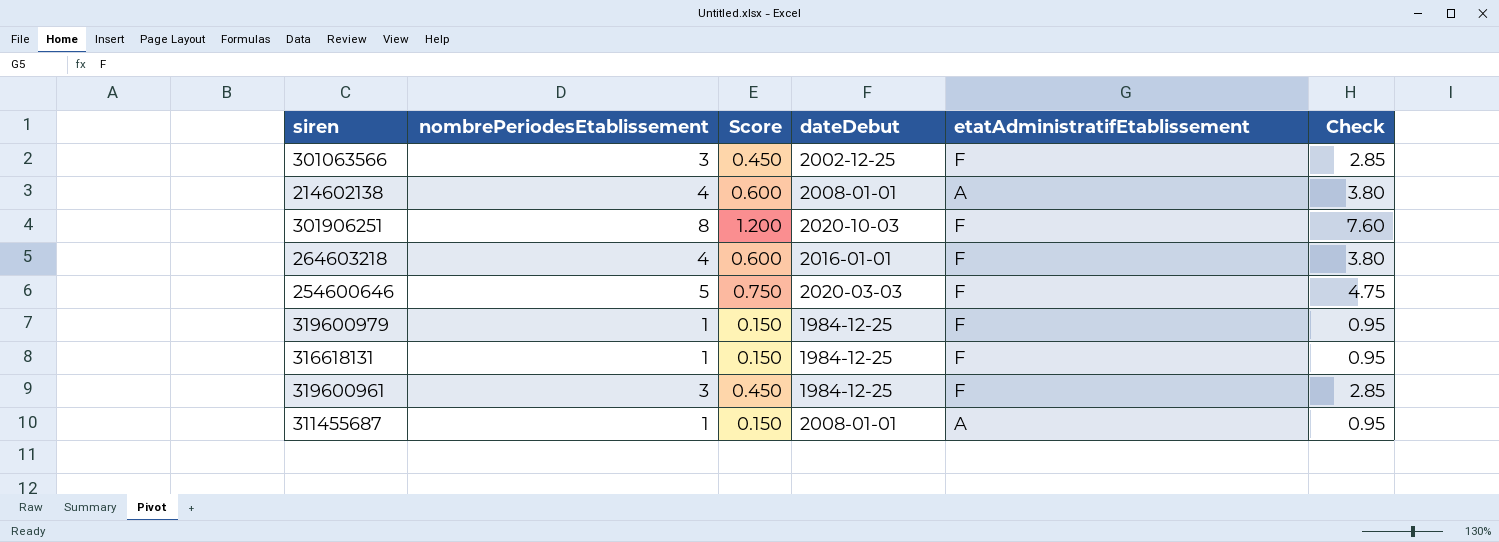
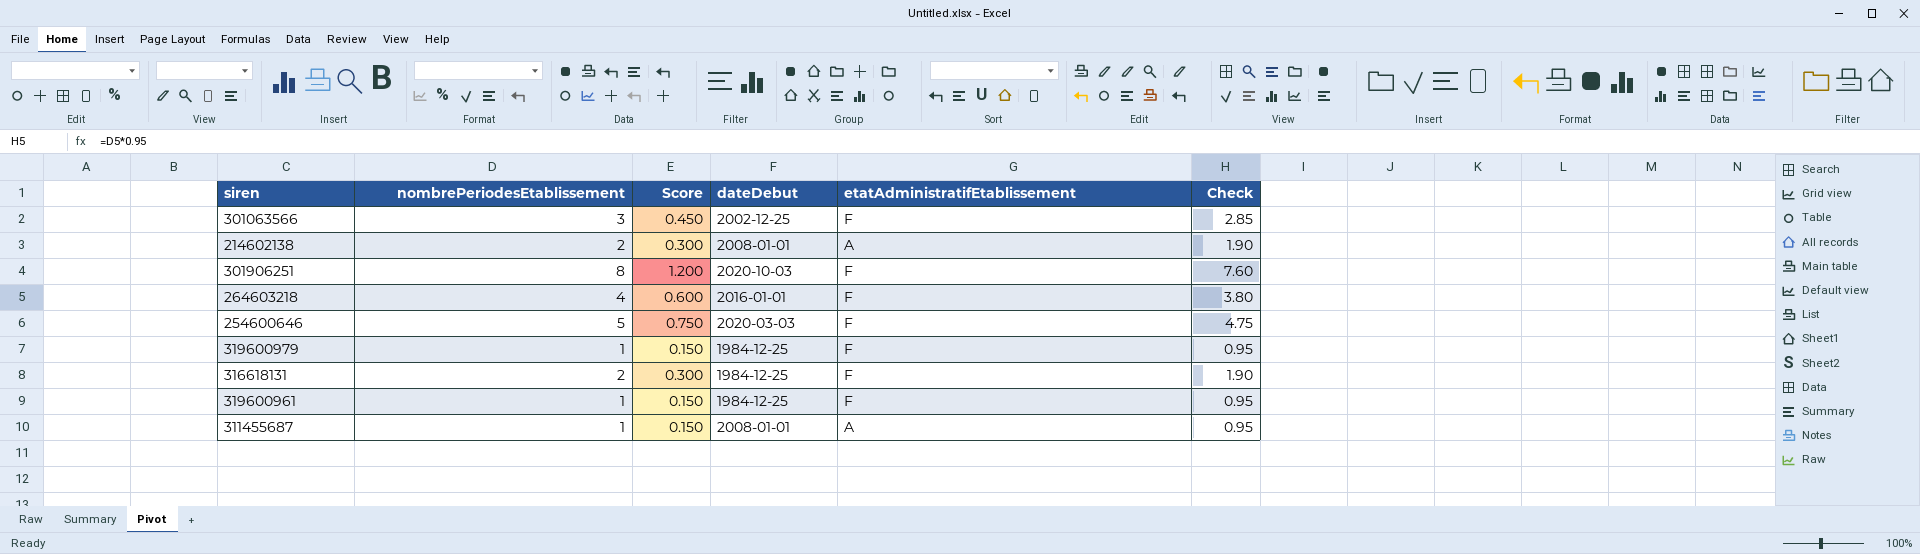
214602138 | nombrePeriodesEtablissement: 4 -> 2
214602138 | Score: 0.600 -> 0.300
214602138 | Check: 3.80 -> 1.90
316618131 | nombrePeriodesEtablissement: 1 -> 2
316618131 | Score: 0.150 -> 0.300
316618131 | Check: 0.95 -> 1.90
319600961 | nombrePeriodesEtablissement: 3 -> 1
319600961 | Score: 0.450 -> 0.150
319600961 | Check: 2.85 -> 0.95

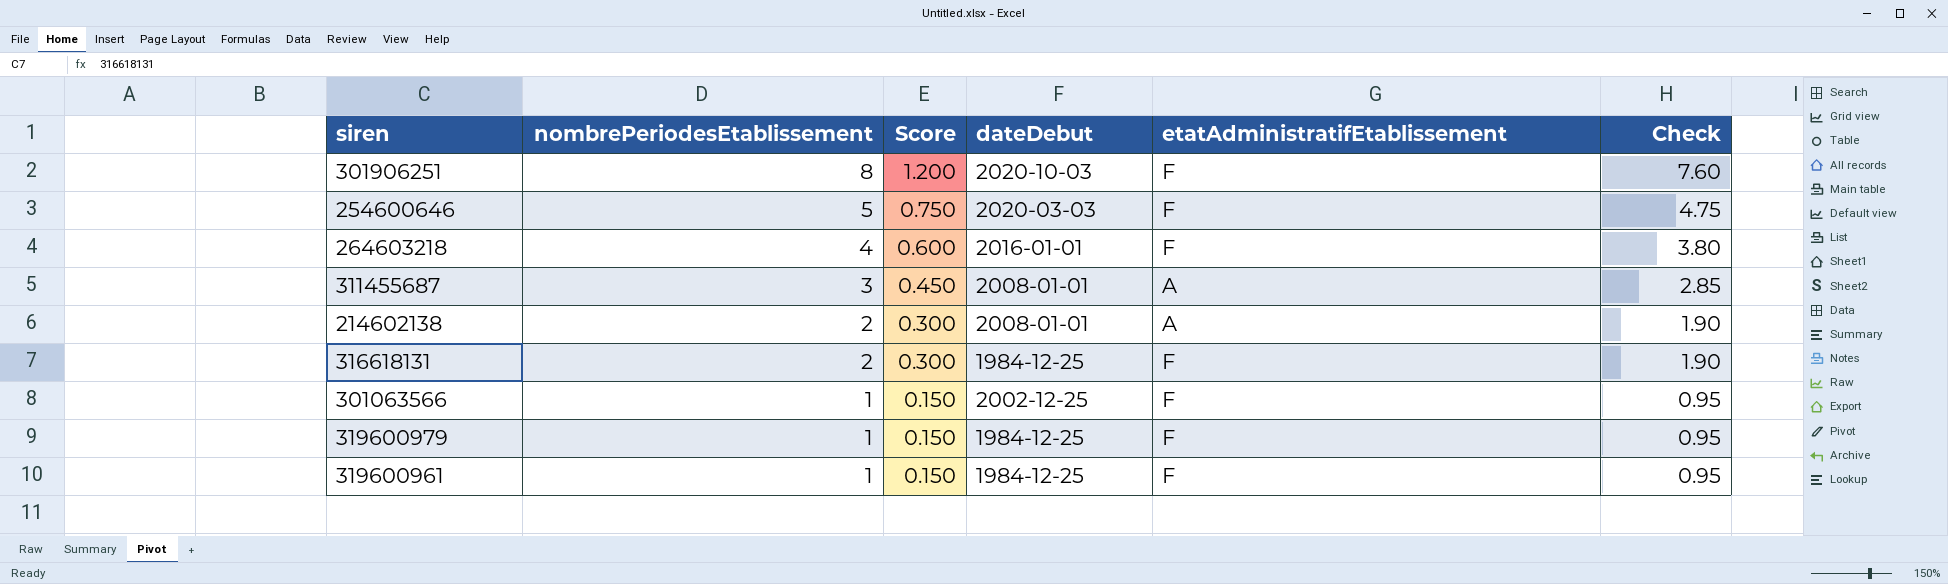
row order: none -> nombrePeriodesEtablissement descending
311455687 | nombrePeriodesEtablissement: 1 -> 3
311455687 | Score: 0.150 -> 0.450
311455687 | Check: 0.95 -> 2.85
301063566 | nombrePeriodesEtablissement: 3 -> 1
301063566 | Score: 0.450 -> 0.150
301063566 | Check: 2.85 -> 0.95

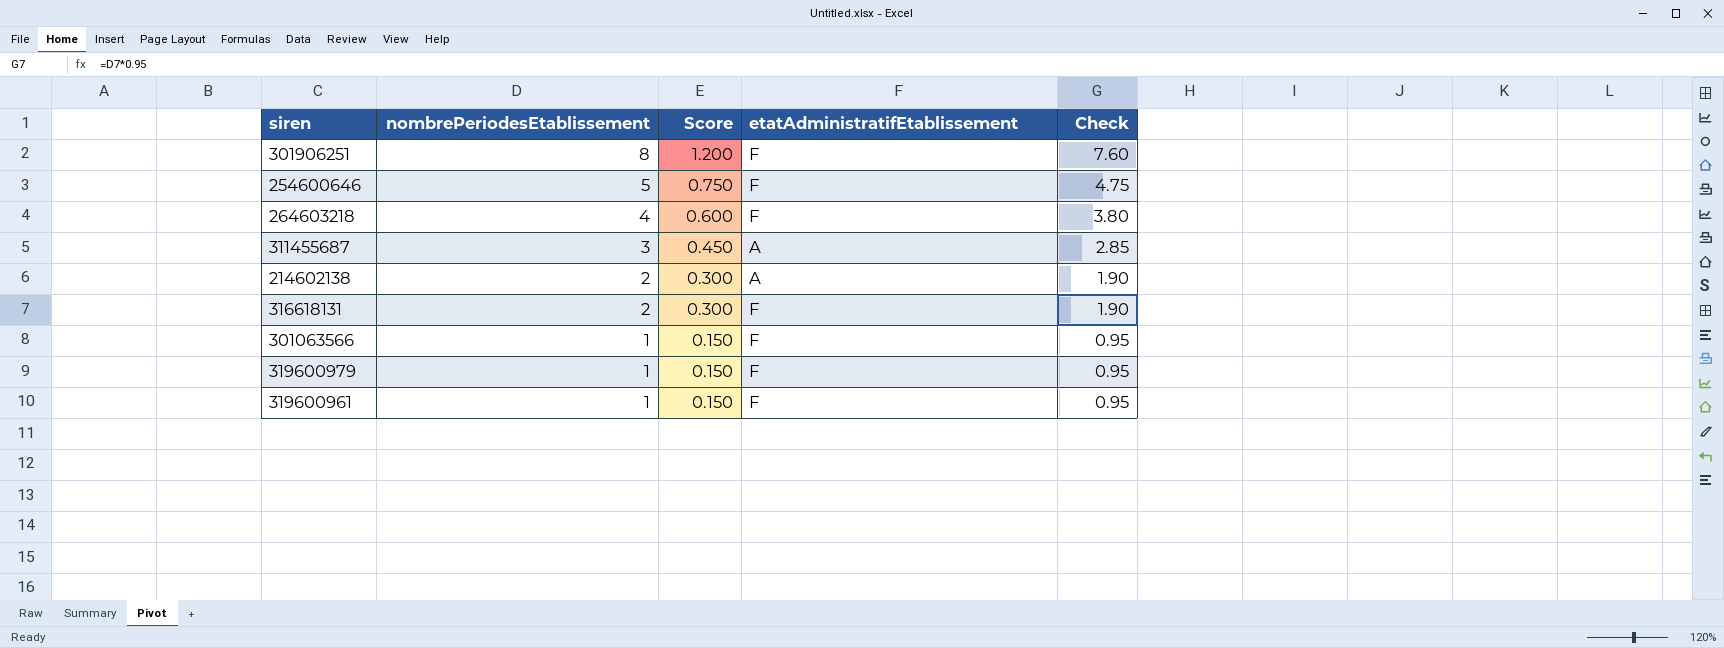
column dateDebut | position: 4 -> none

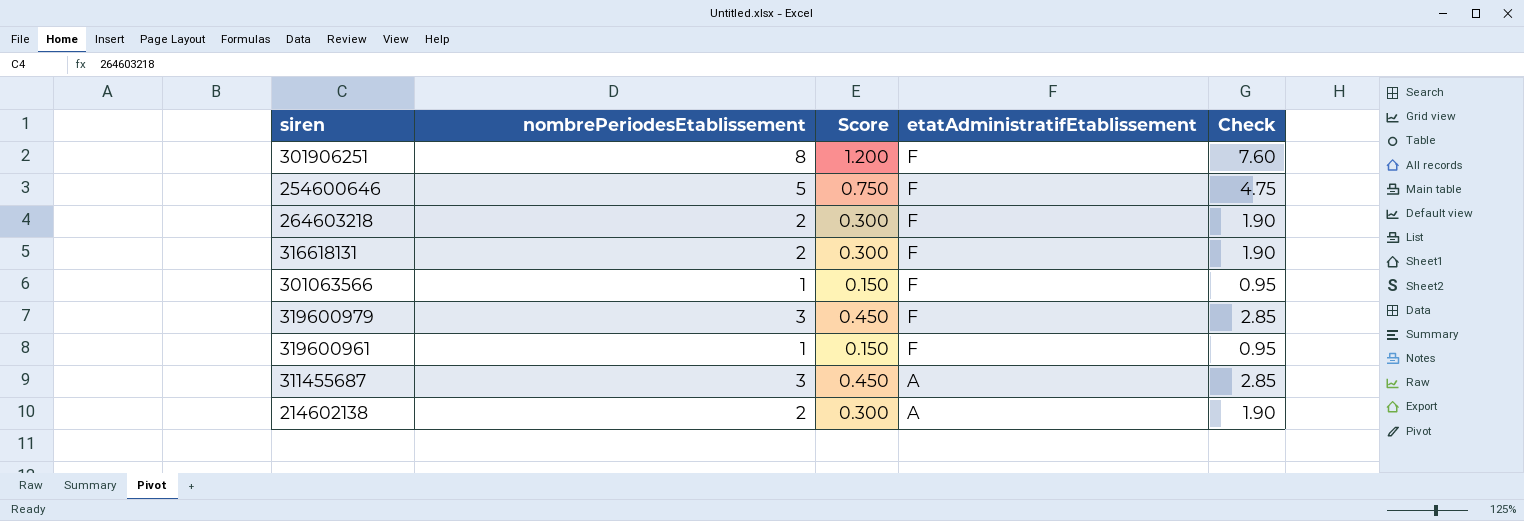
row order: nombrePeriodesEtablissement descending -> etatAdministratifEtablissement descending
264603218 | nombrePeriodesEtablissement: 4 -> 2
264603218 | Score: 0.600 -> 0.300
264603218 | Check: 3.80 -> 1.90
319600979 | nombrePeriodesEtablissement: 1 -> 3
319600979 | Score: 0.150 -> 0.450
319600979 | Check: 0.95 -> 2.85

